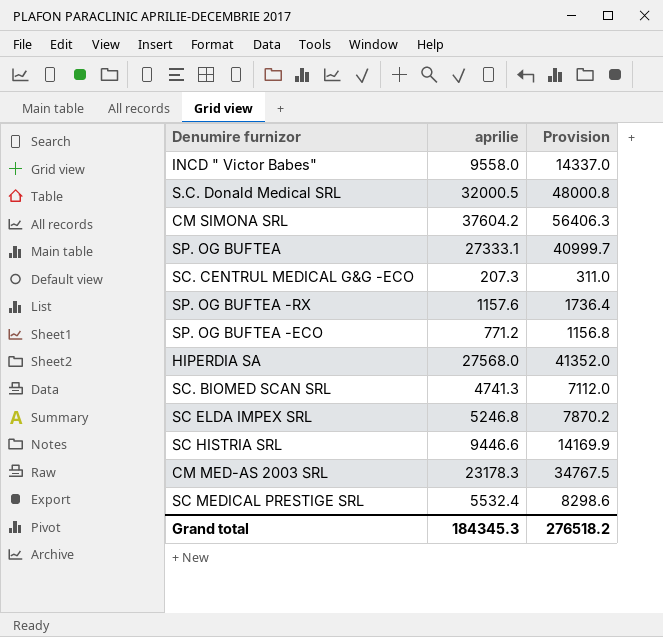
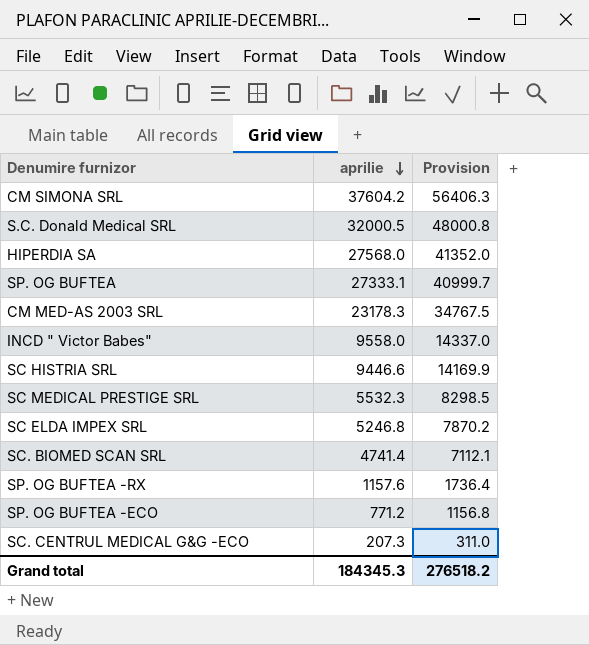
row order: none -> aprilie descending
SC MEDICAL PRESTIGE SRL | aprilie: 5532.4 -> 5532.3
SC MEDICAL PRESTIGE SRL | Provision: 8298.6 -> 8298.5
SC. BIOMED SCAN SRL | aprilie: 4741.3 -> 4741.4
SC. BIOMED SCAN SRL | Provision: 7112.0 -> 7112.1

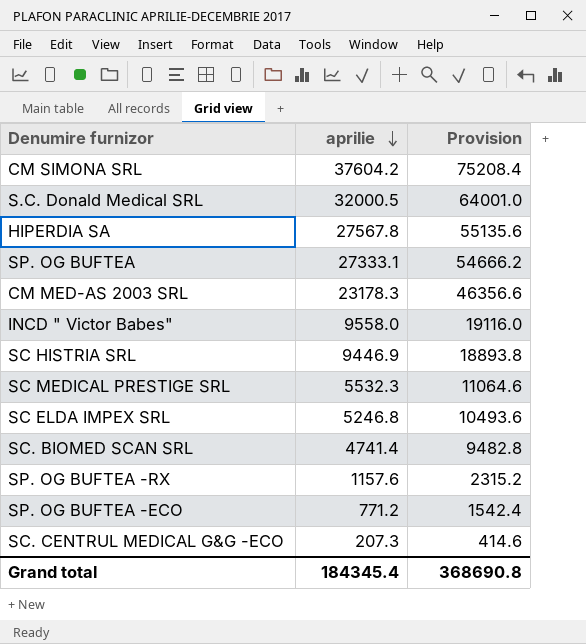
column Provision | formula: [aprilie] * 1.5 -> [aprilie] * 2
HIPERDIA SA | aprilie: 27568.0 -> 27567.8
SC HISTRIA SRL | aprilie: 9446.6 -> 9446.9
Grand total | aprilie: 184345.3 -> 184345.4
Grand total | Provision: 276518.2 -> 368690.8

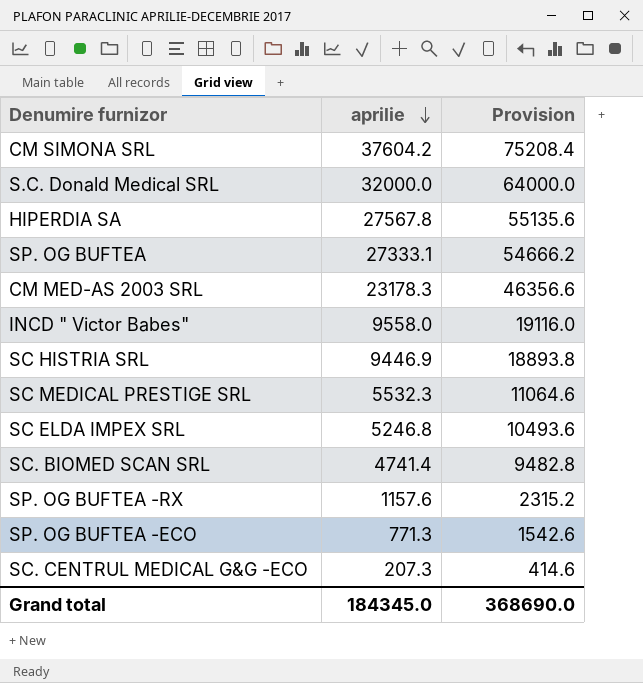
S.C. Donald Medical SRL | aprilie: 32000.5 -> 32000.0
S.C. Donald Medical SRL | Provision: 64001.0 -> 64000.0
SP. OG BUFTEA -ECO | aprilie: 771.2 -> 771.3
SP. OG BUFTEA -ECO | Provision: 1542.4 -> 1542.6
Grand total | aprilie: 184345.4 -> 184345.0
Grand total | Provision: 368690.8 -> 368690.0

